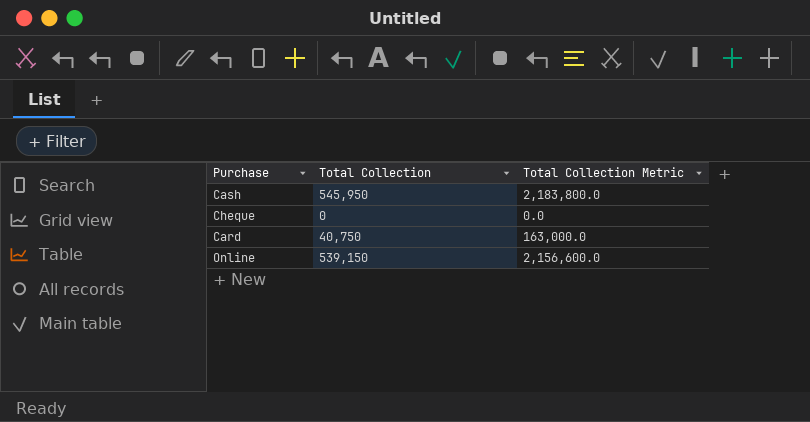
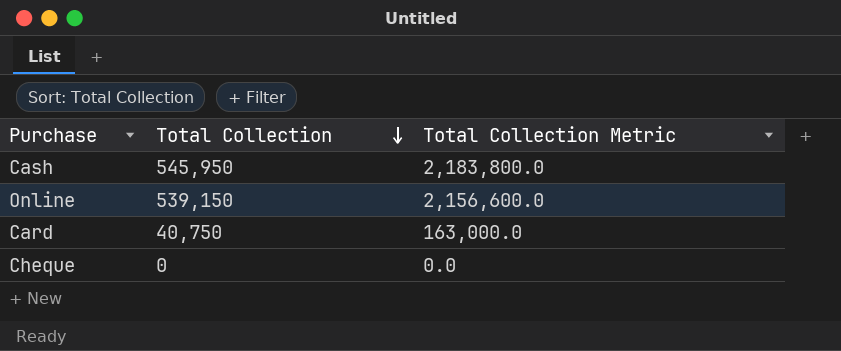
row order: none -> Total Collection descending

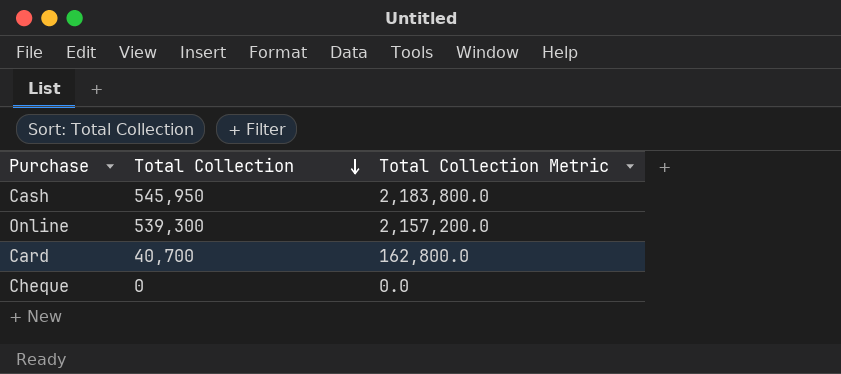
Online | Total Collection: 539,150 -> 539,300
Online | Total Collection Metric: 2,156,600.0 -> 2,157,200.0
Card | Total Collection: 40,750 -> 40,700
Card | Total Collection Metric: 163,000.0 -> 162,800.0

